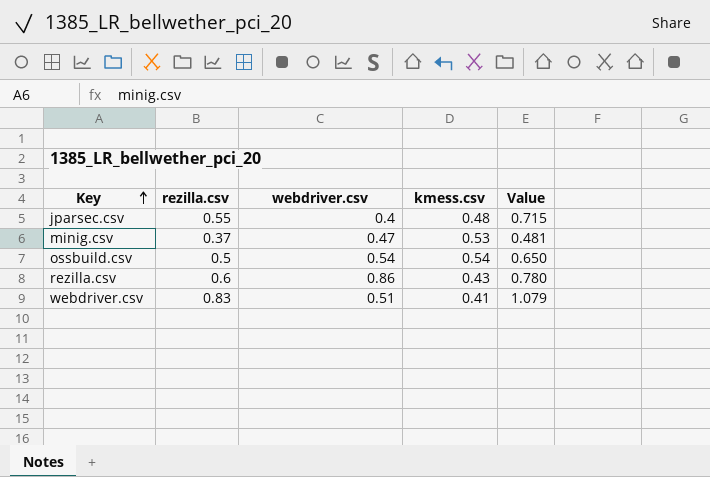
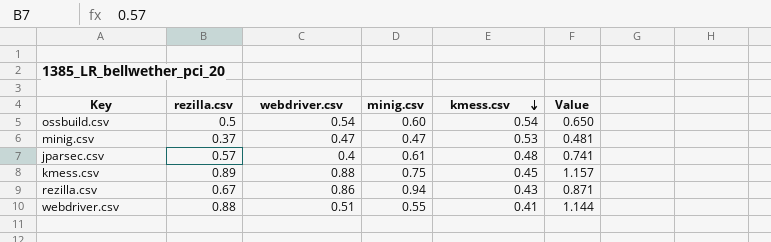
row order: Key ascending -> kmess.csv descending
column minig.csv | position: none -> 4
jparsec.csv | rezilla.csv: 0.55 -> 0.57
jparsec.csv | Value: 0.715 -> 0.741
row kmess.csv: none -> 0.89 | 0.88 | 0.75 | 0.45 | 1.157
rezilla.csv | rezilla.csv: 0.6 -> 0.67
rezilla.csv | Value: 0.780 -> 0.871
webdriver.csv | rezilla.csv: 0.83 -> 0.88
webdriver.csv | Value: 1.079 -> 1.144

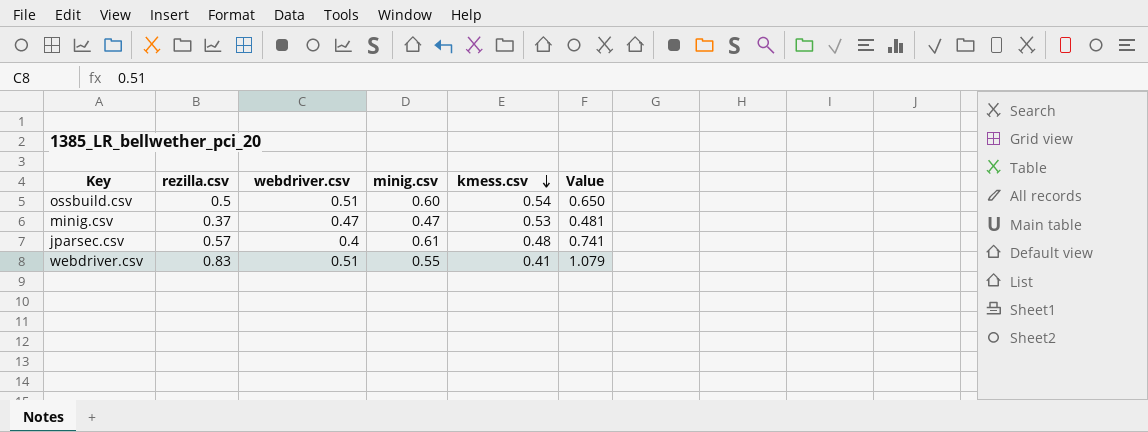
row kmess.csv: 0.89 | 0.88 | 0.75 | 0.45 | 1.157 -> none
row rezilla.csv: 0.67 | 0.86 | 0.94 | 0.43 | 0.871 -> none
ossbuild.csv | webdriver.csv: 0.54 -> 0.51
webdriver.csv | rezilla.csv: 0.88 -> 0.83
webdriver.csv | Value: 1.144 -> 1.079

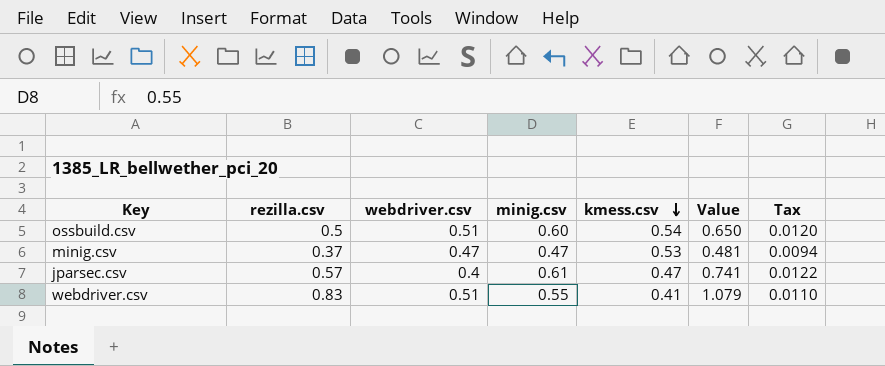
column Tax | formula: none -> [minig.csv] * 0.02
jparsec.csv | kmess.csv: 0.48 -> 0.47

